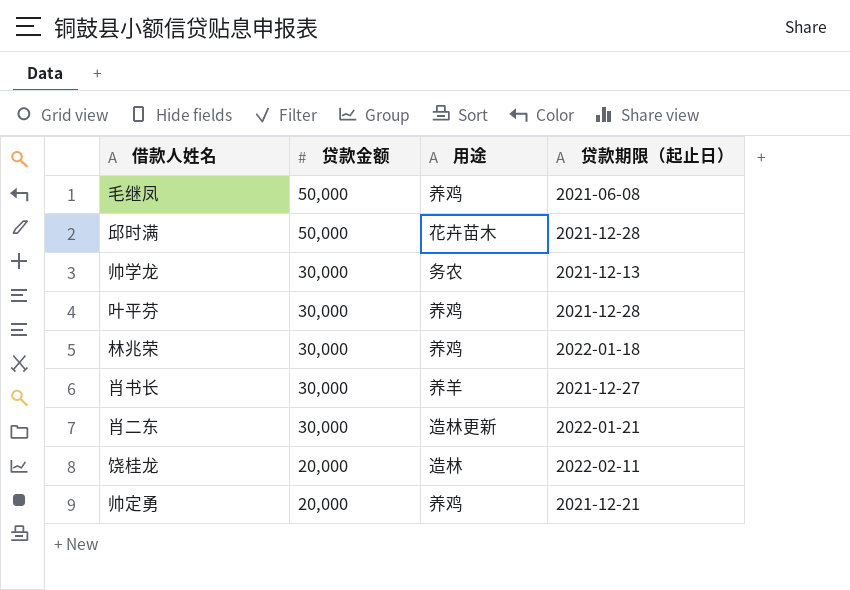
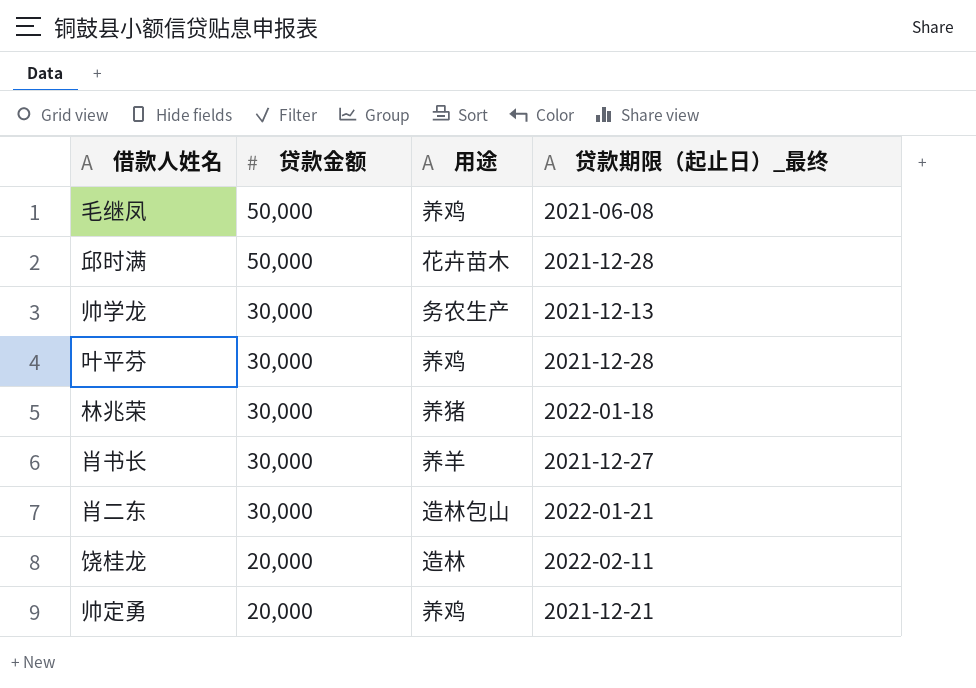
column name: 贷款期限（起止日） -> 贷款期限（起止日）_最终
帅学龙 | 用途: 务农 -> 务农生产
林兆荣 | 用途: 养鸡 -> 养猪
肖二东 | 用途: 造林更新 -> 造林包山

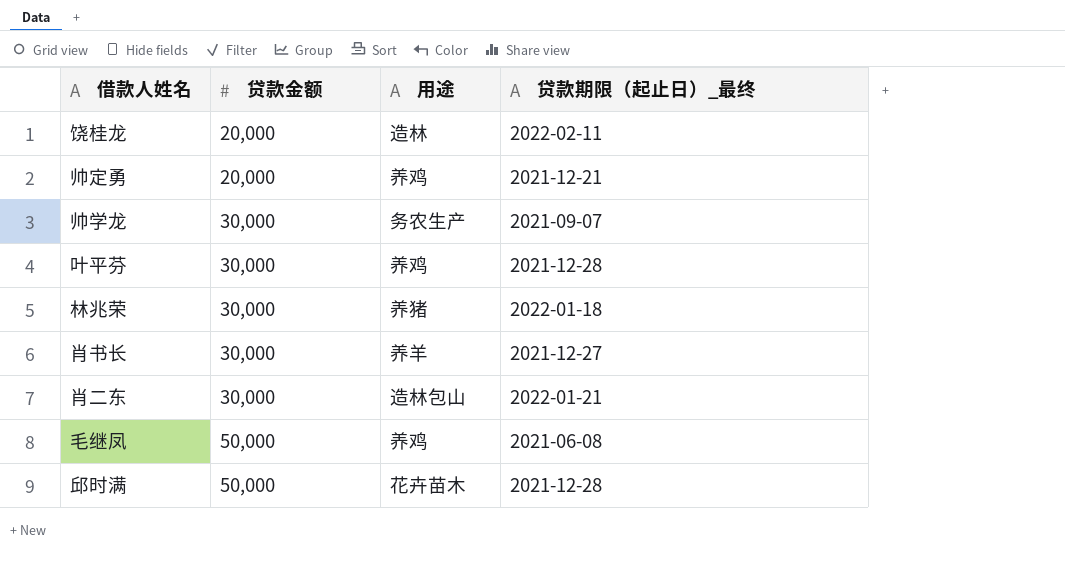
row order: 贷款金额 descending -> 贷款金额 ascending
帅学龙 | 贷款期限（起止日）_最终: 2021-12-13 -> 2021-09-07

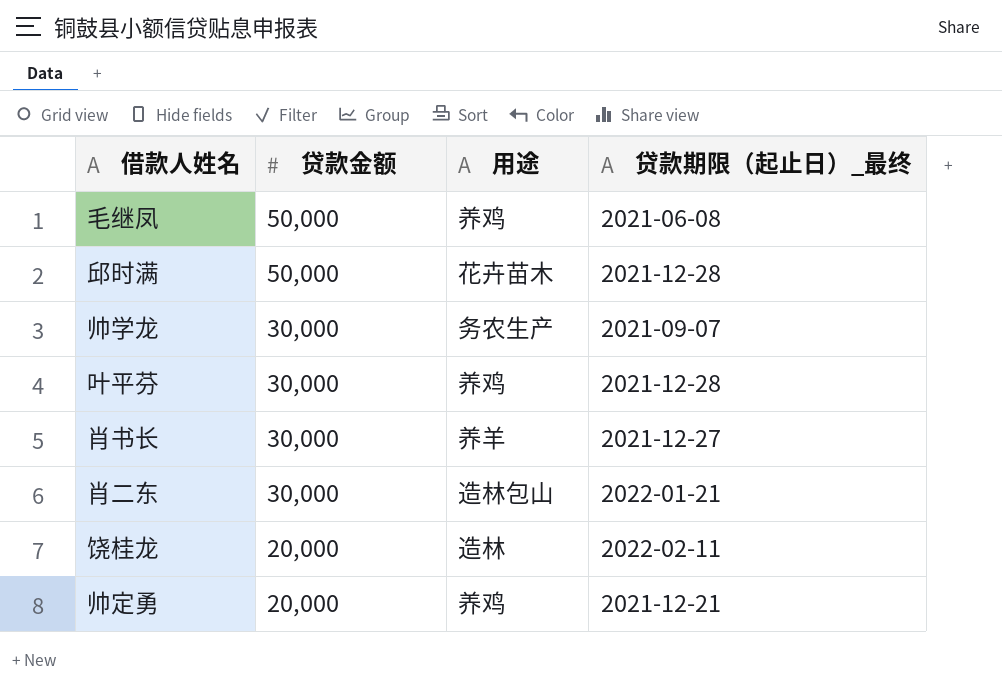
row order: 贷款金额 ascending -> 贷款金额 descending
row 林兆荣: 30,000 | 养猪 | 2022-01-18 -> none

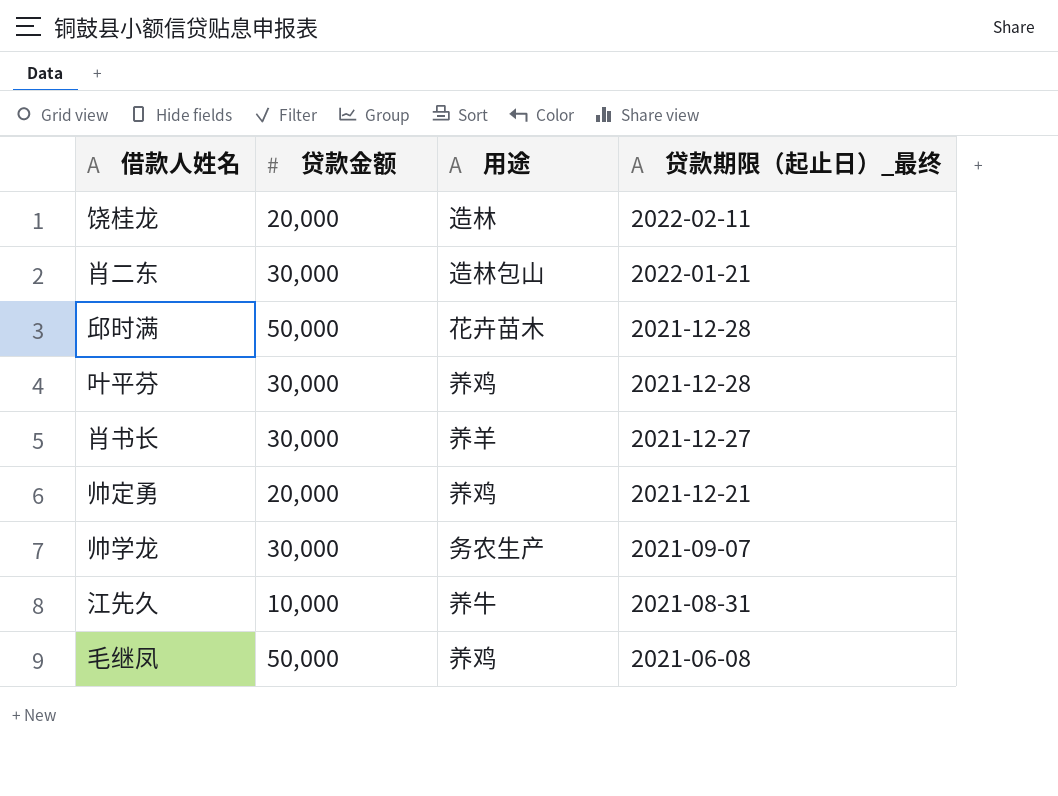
row order: 贷款金额 descending -> 贷款期限（起止日）_最终 descending
row 江先久: none -> 10,000 | 养牛 | 2021-08-31

